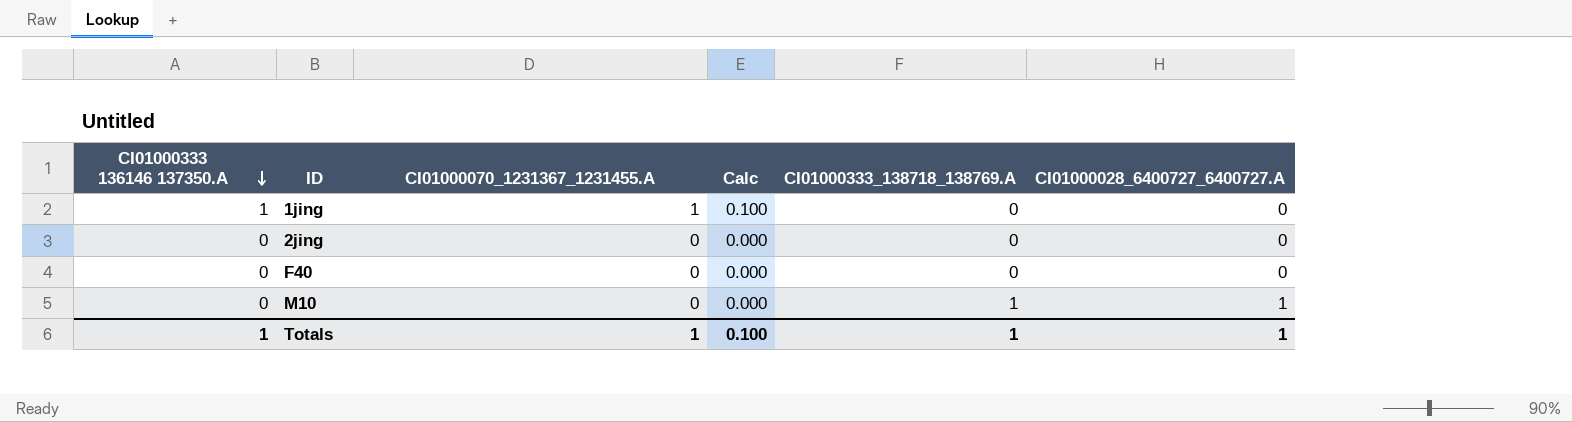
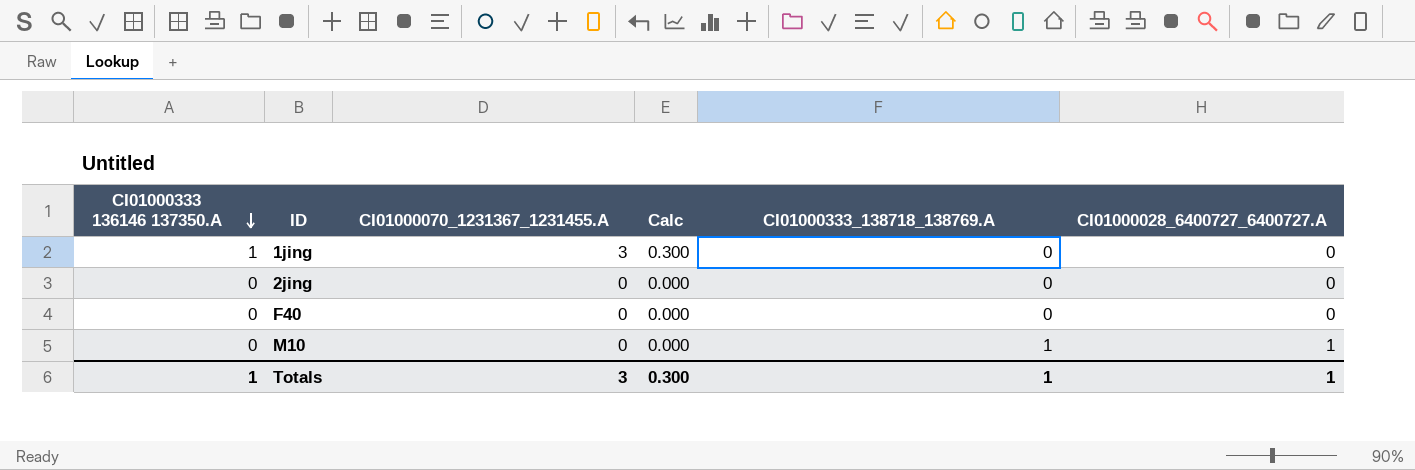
1jing | CI01000070_1231367_1231455.A: 1 -> 3
1jing | Calc: 0.100 -> 0.300
Totals | CI01000070_1231367_1231455.A: 1 -> 3
Totals | Calc: 0.100 -> 0.300

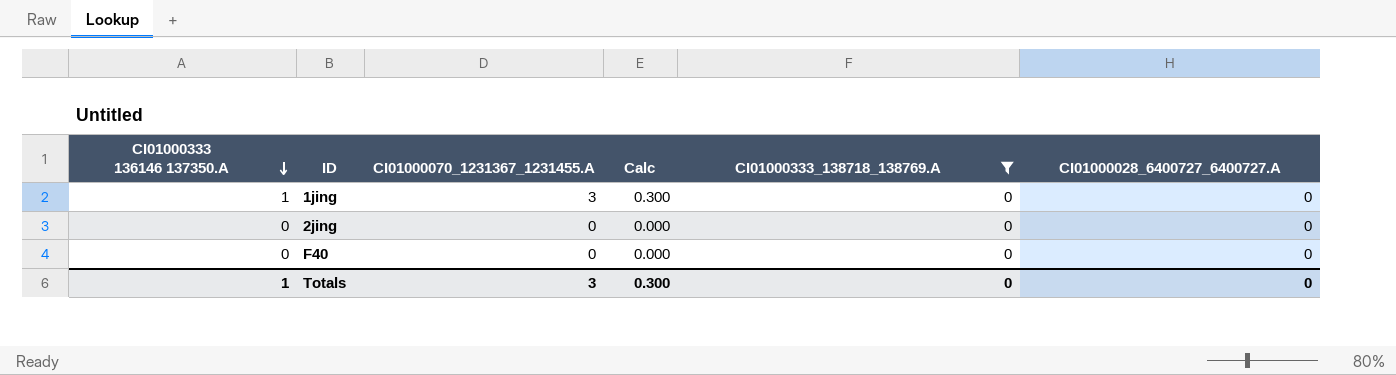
filter: none -> CI01000333_138718_138769.A = 0
Totals | CI01000333_138718_138769.A: 1 -> 0
Totals | CI01000028_6400727_6400727.A: 1 -> 0

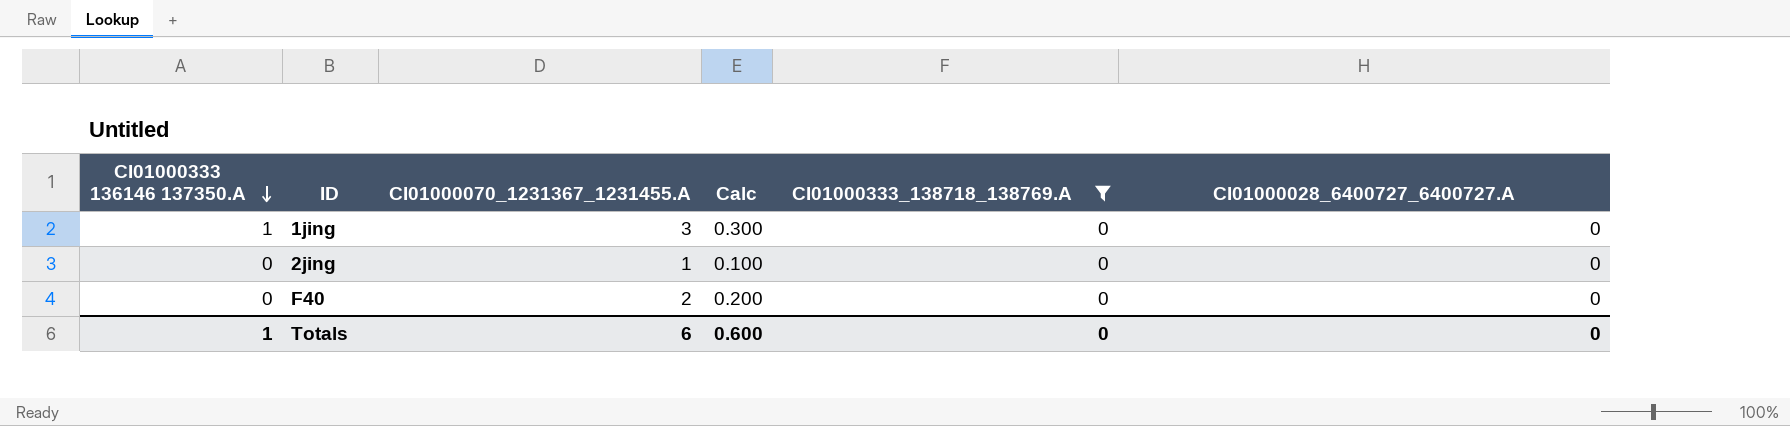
2jing | CI01000070_1231367_1231455.A: 0 -> 1
2jing | Calc: 0.000 -> 0.100
F40 | CI01000070_1231367_1231455.A: 0 -> 2
F40 | Calc: 0.000 -> 0.200
Totals | CI01000070_1231367_1231455.A: 3 -> 6
Totals | Calc: 0.300 -> 0.600

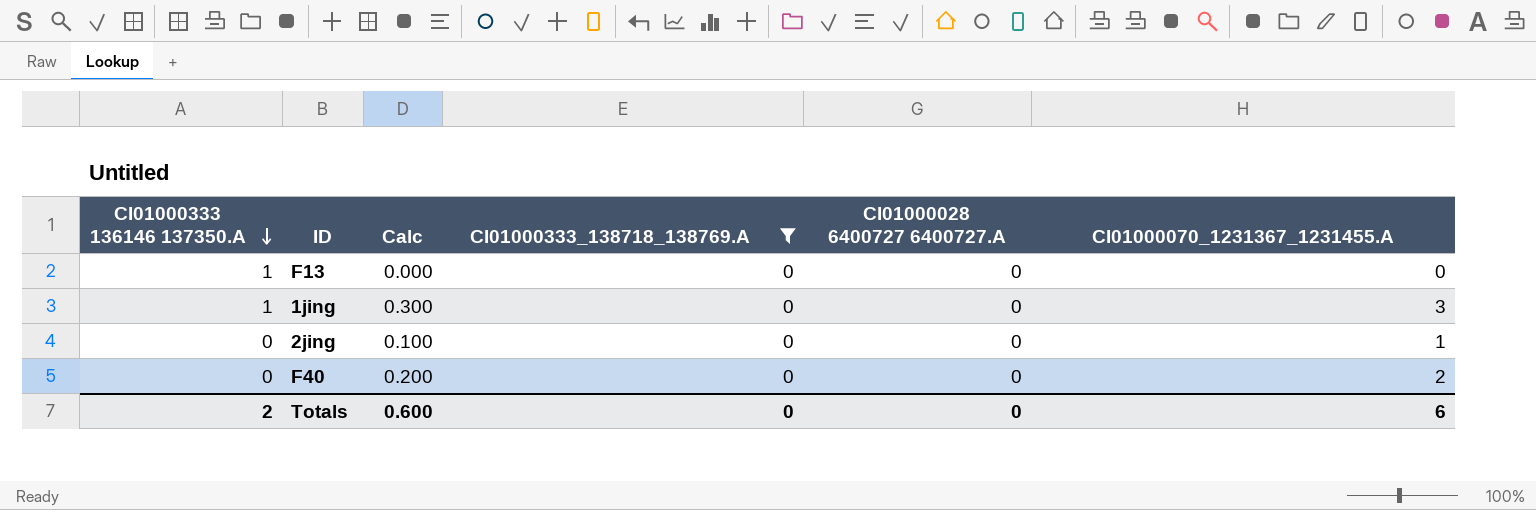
column name: CI01000028_6400727_6400727.A -> CI01000028 6400727 6400727.A
column CI01000070_1231367_1231455.A | position: 3 -> 6
row F13: none -> 1 | 0.000 | 0 | 0 | 0
Totals | CI01000333 136146 137350.A: 1 -> 2

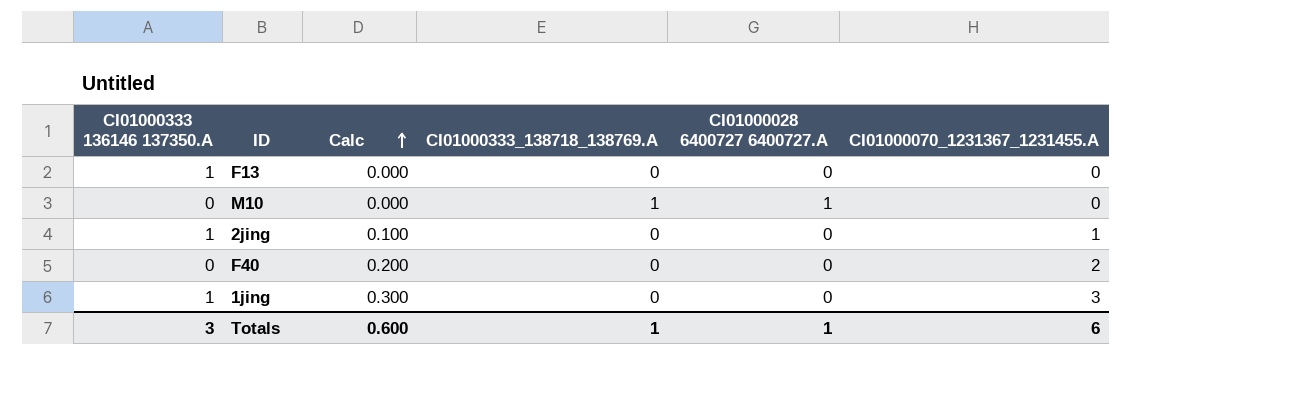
filter: CI01000333_138718_138769.A = 0 -> none
row order: CI01000333 136146 137350.A descending -> Calc ascending
2jing | CI01000333 136146 137350.A: 0 -> 1
Totals | CI01000333 136146 137350.A: 2 -> 3
Totals | CI01000333_138718_138769.A: 0 -> 1
Totals | CI01000028 6400727 6400727.A: 0 -> 1

